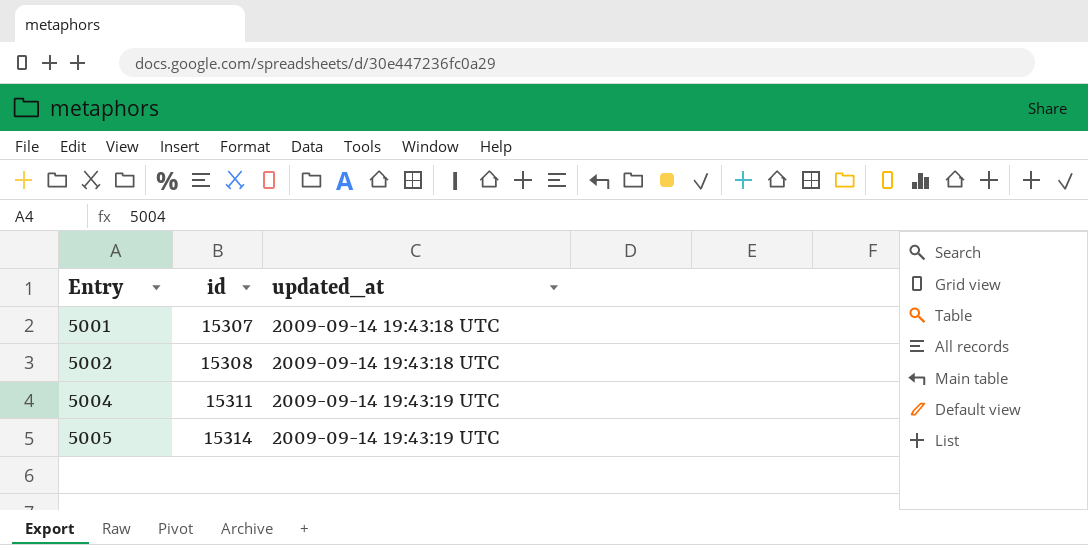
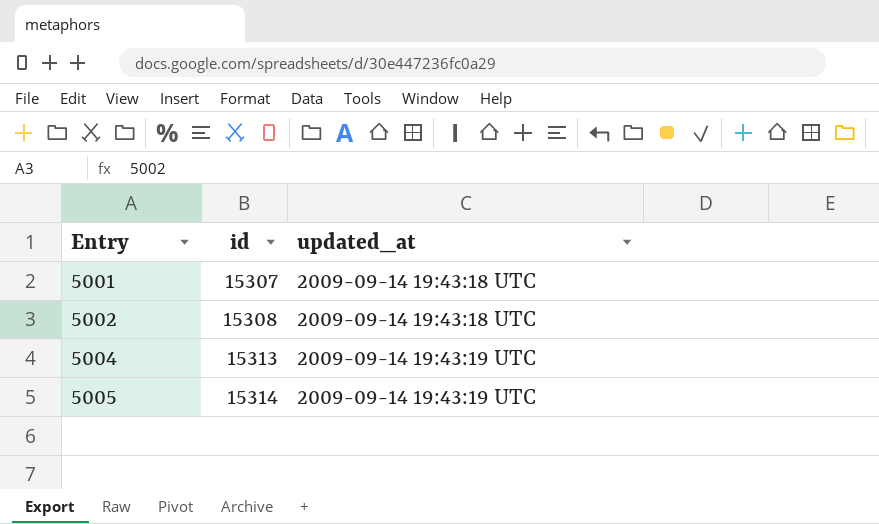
5004 | id: 15311 -> 15313

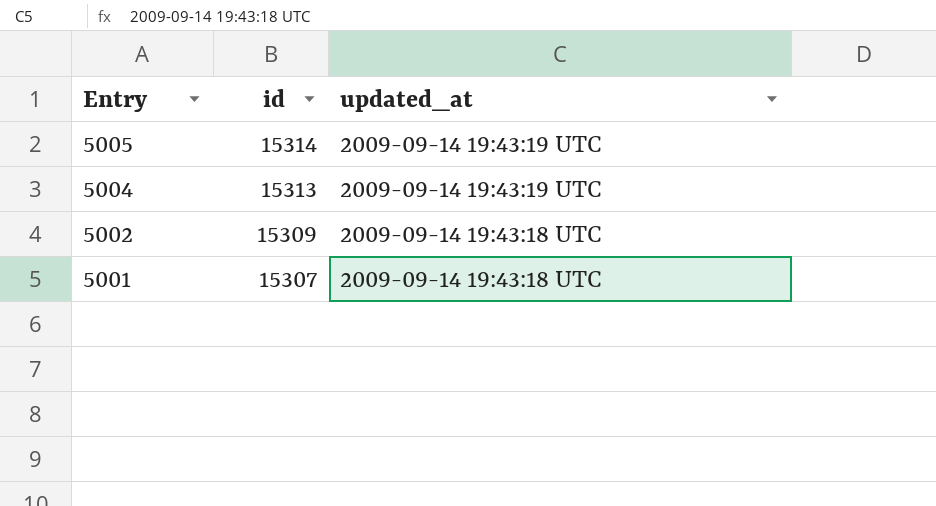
row order: Entry ascending -> Entry descending
5002 | id: 15308 -> 15309

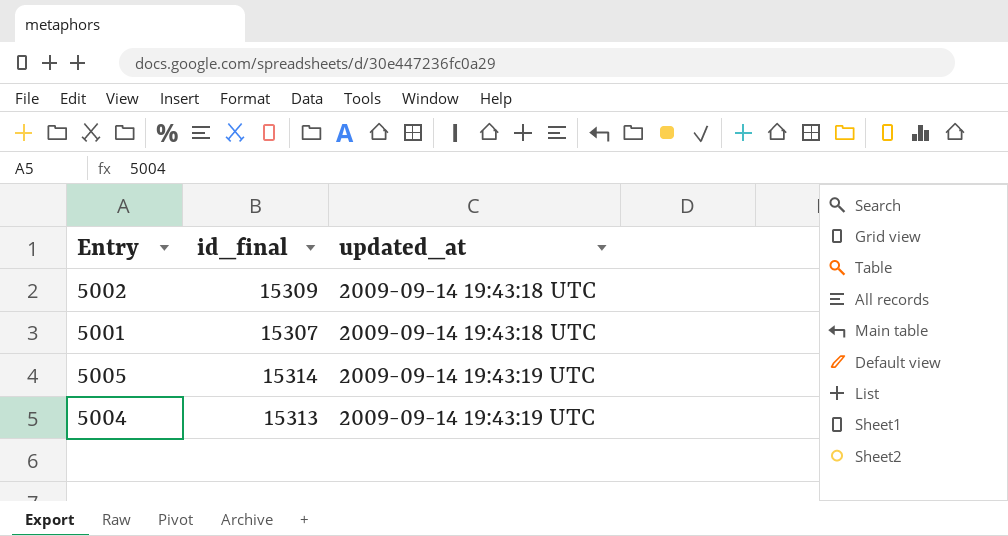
row order: Entry descending -> updated_at ascending
column name: id -> id_final

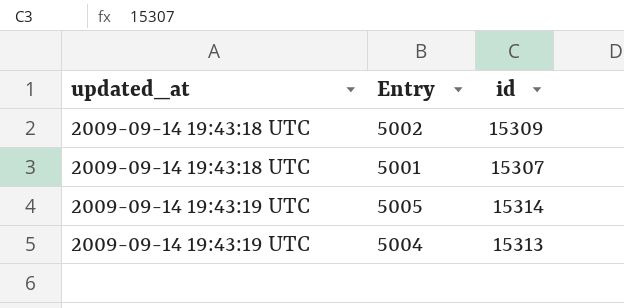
column updated_at | position: 3 -> 1
column name: id_final -> id

